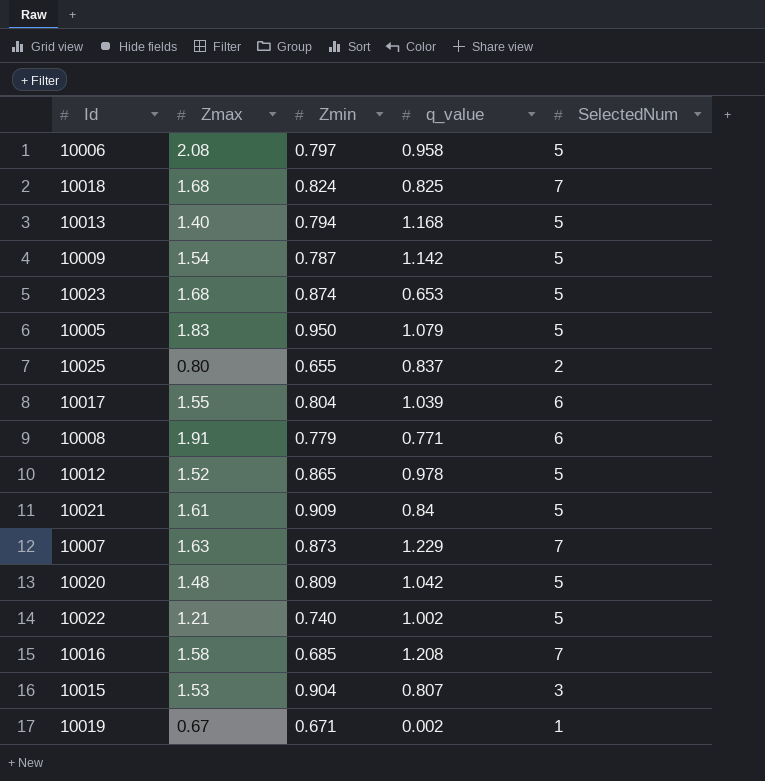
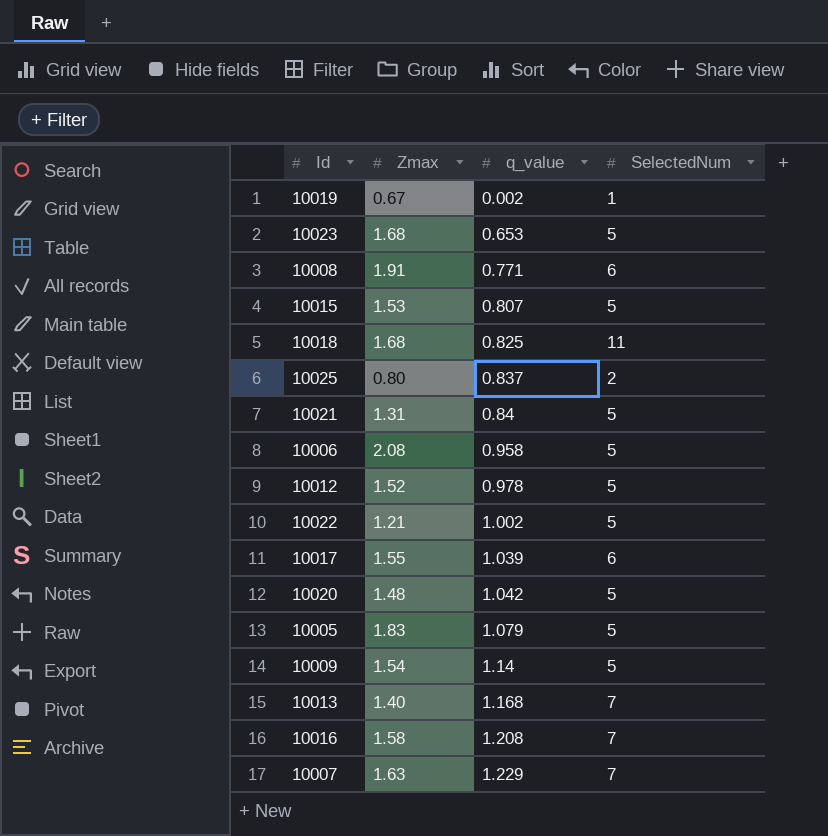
row order: none -> q_value ascending
column Zmin | position: 3 -> none
10015 | SelectedNum: 3 -> 5
10018 | SelectedNum: 7 -> 11
10021 | Zmax: 1.61 -> 1.31
10009 | q_value: 1.142 -> 1.14
10013 | SelectedNum: 5 -> 7

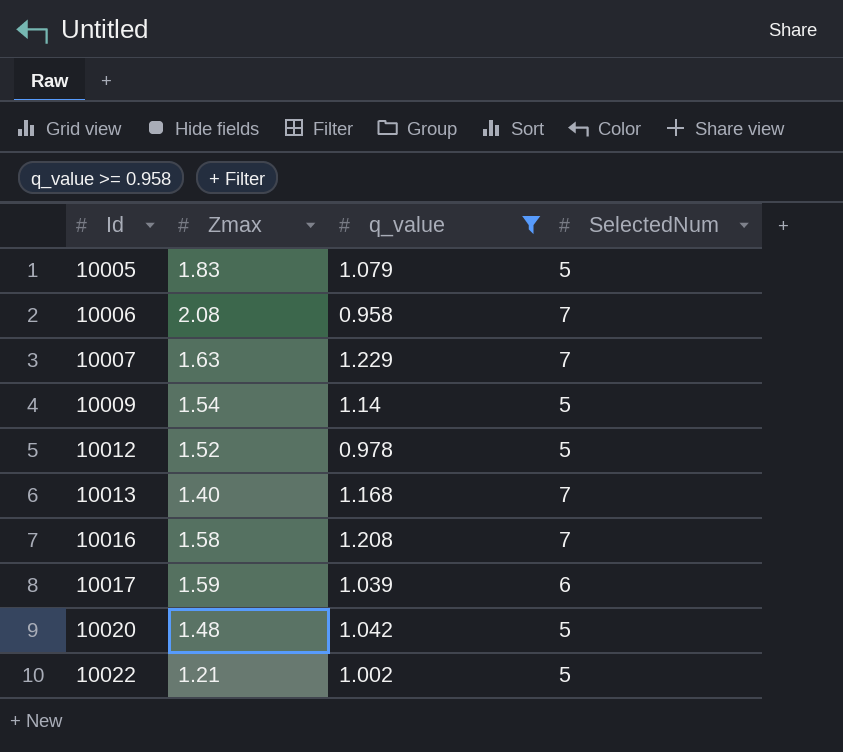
filter: none -> q_value >= 0.958
row order: q_value ascending -> Id ascending
10006 | SelectedNum: 5 -> 7
10017 | Zmax: 1.55 -> 1.59

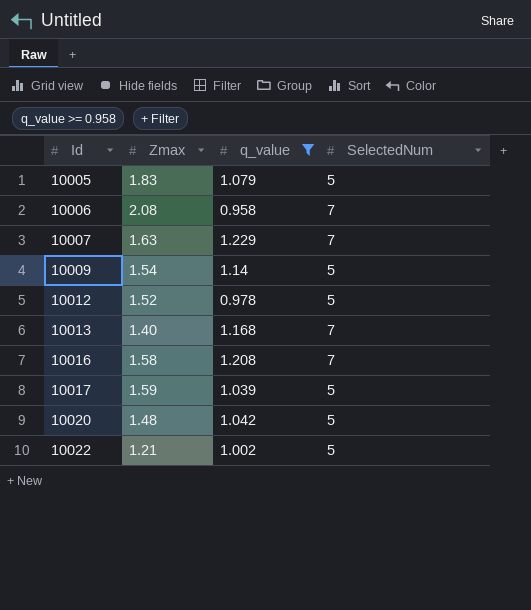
10017 | SelectedNum: 6 -> 5

